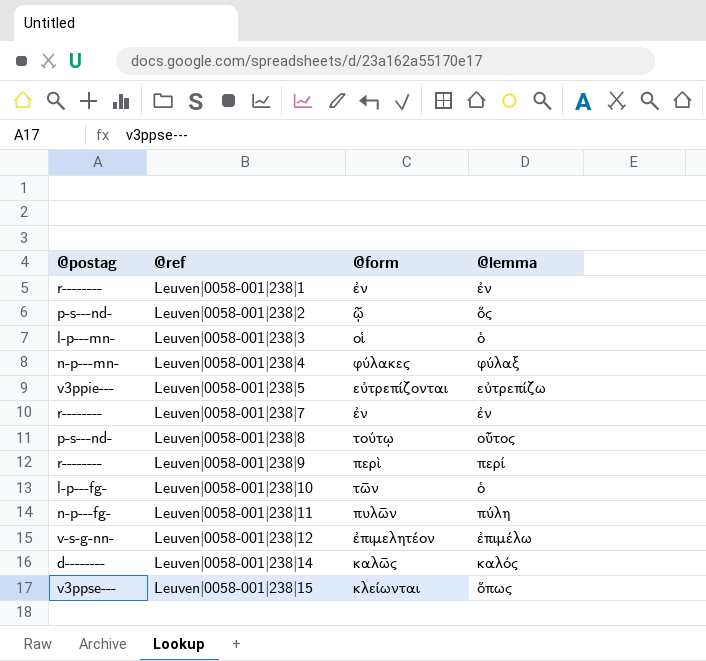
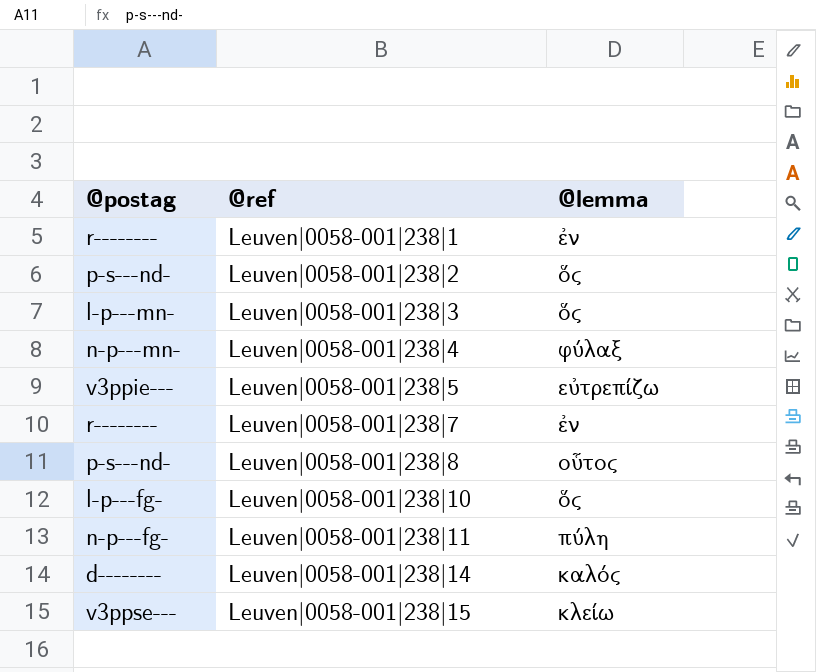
column @form | position: 3 -> none
row Leuven|0058-001|238|9: r-------- | περὶ | περί -> none
row Leuven|0058-001|238|12: v-s-g-nn- | ἐπιμελητέον | ἐπιμέλω -> none
Leuven|0058-001|238|3 | @lemma: ὁ -> ὅς
Leuven|0058-001|238|10 | @lemma: ὁ -> ὅς
Leuven|0058-001|238|15 | @lemma: ὅπως -> κλείω

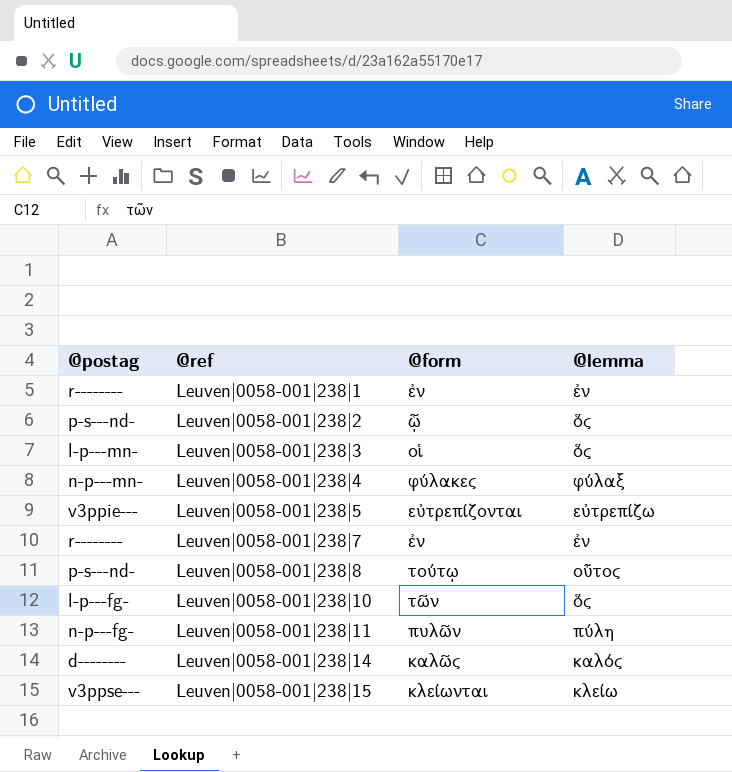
column @form | position: none -> 3

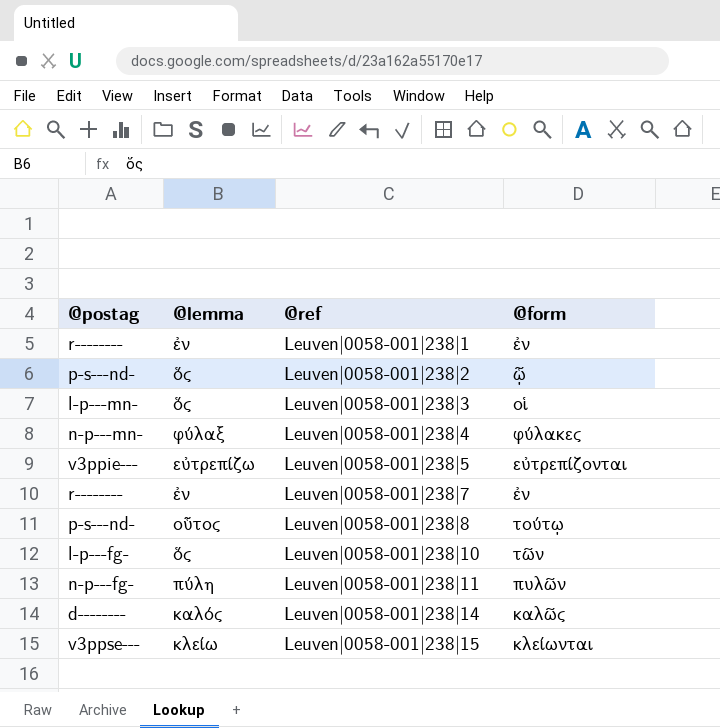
column @lemma | position: 4 -> 2

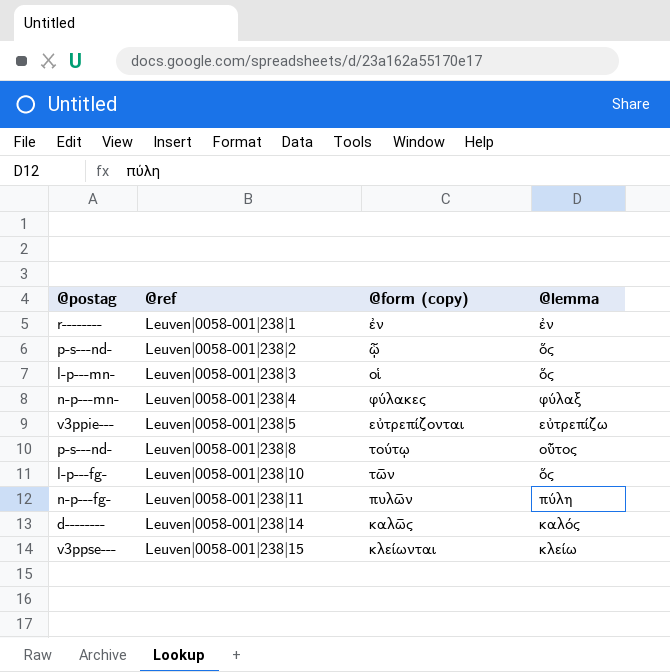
column name: @form -> @form (copy)
column @lemma | position: 2 -> 4
row Leuven|0058-001|238|7: r-------- | ἐν | ἐν -> none

